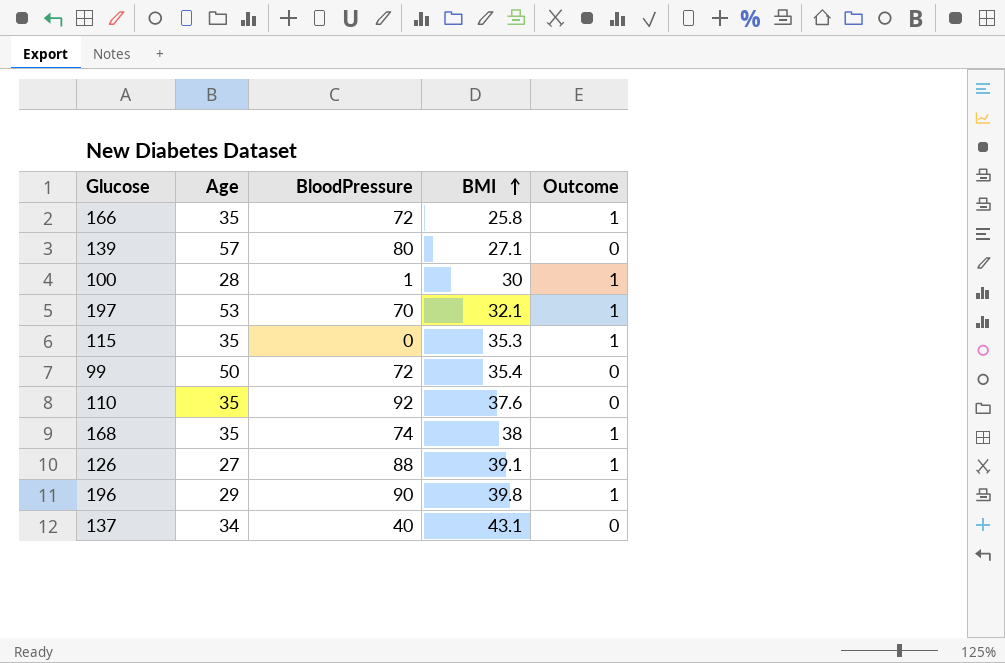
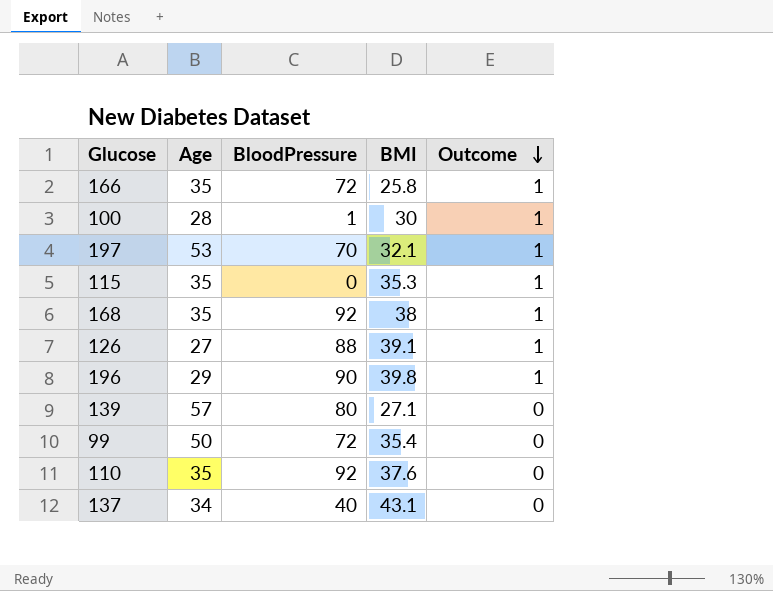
row order: BMI ascending -> Outcome descending
168 | BloodPressure: 74 -> 92

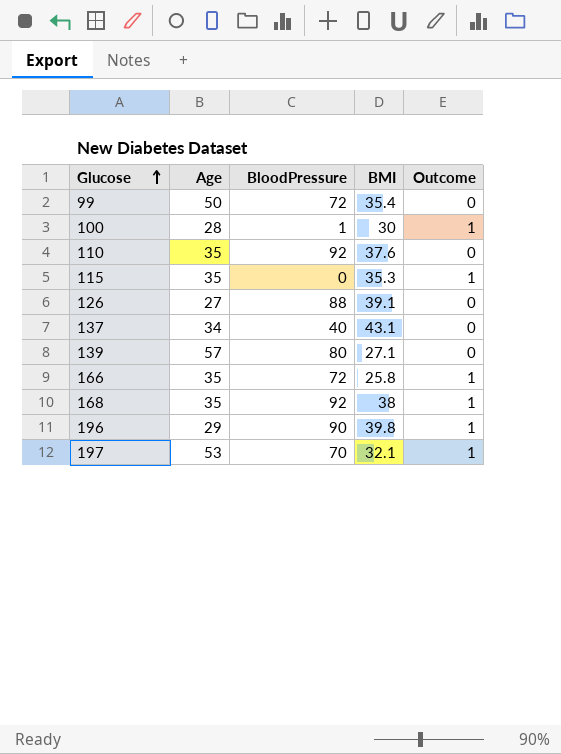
row order: Outcome descending -> Glucose ascending
126 | Outcome: 1 -> 0

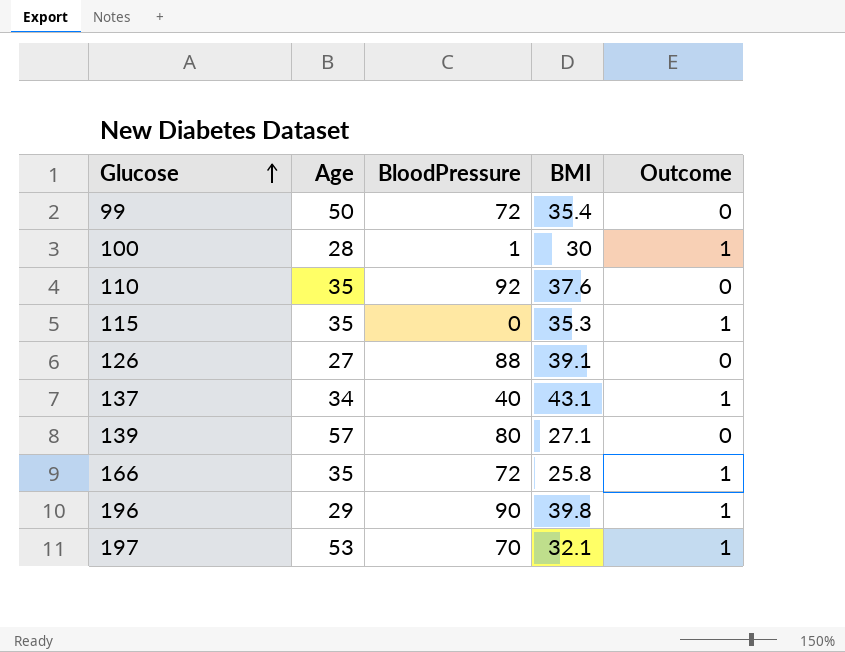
row 168: 35 | 92 | 38 | 1 -> none
137 | Outcome: 0 -> 1

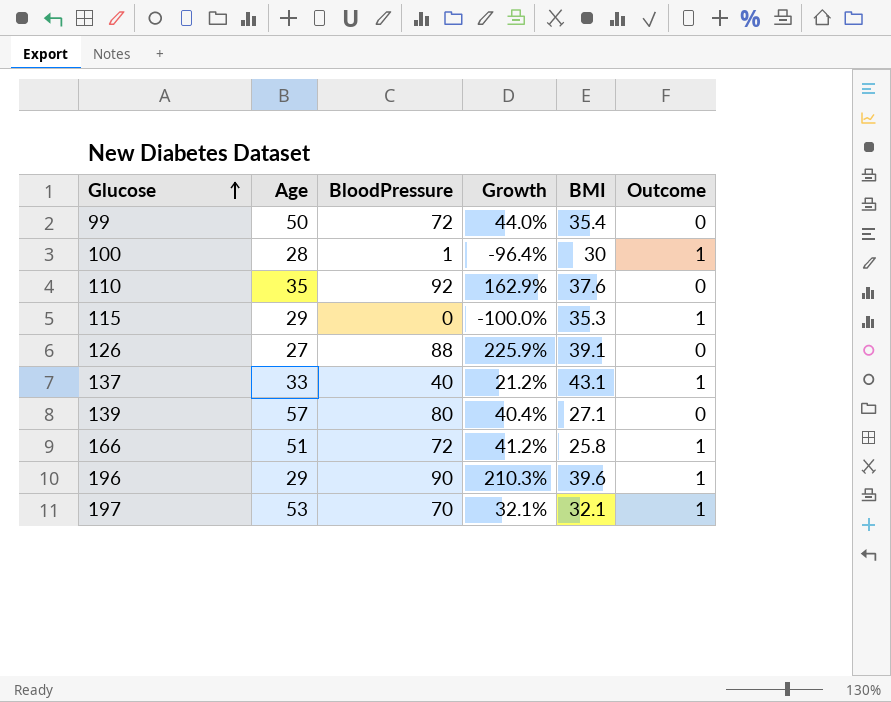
column Growth | formula: none -> ([BloodPressure] - [Age]) / [Age]
115 | Age: 35 -> 29
137 | Age: 34 -> 33
166 | Age: 35 -> 51
196 | BMI: 39.8 -> 39.6

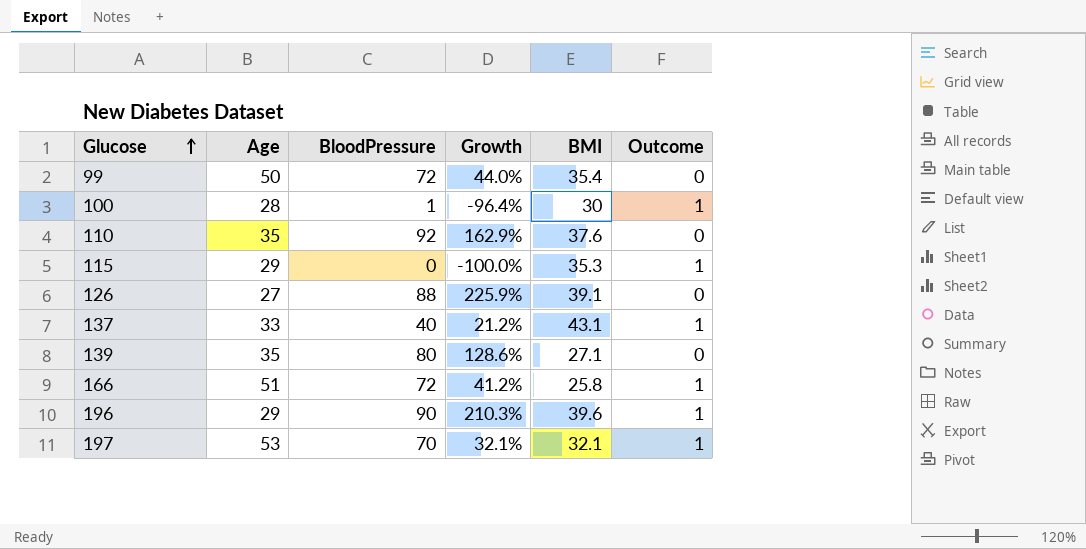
139 | Age: 57 -> 35
139 | Growth: 40.4% -> 128.6%

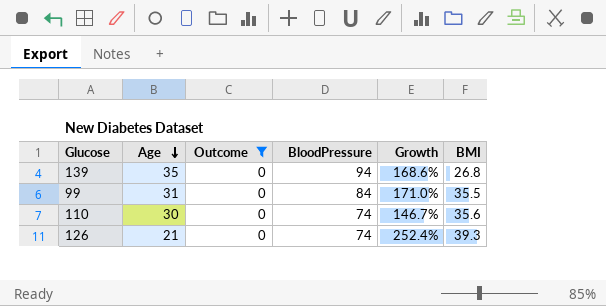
filter: none -> Outcome = 0
row order: Glucose ascending -> Age descending
column Outcome | position: 6 -> 3
139 | BloodPressure: 80 -> 94
139 | Growth: 128.6% -> 168.6%
139 | BMI: 27.1 -> 26.8
99 | Age: 50 -> 31
99 | BloodPressure: 72 -> 84
99 | Growth: 44.0% -> 171.0%
99 | BMI: 35.4 -> 35.5
110 | Age: 35 -> 30
110 | BloodPressure: 92 -> 74
110 | Growth: 162.9% -> 146.7%
110 | BMI: 37.6 -> 35.6
126 | Age: 27 -> 21
126 | BloodPressure: 88 -> 74
126 | Growth: 225.9% -> 252.4%
126 | BMI: 39.1 -> 39.3

